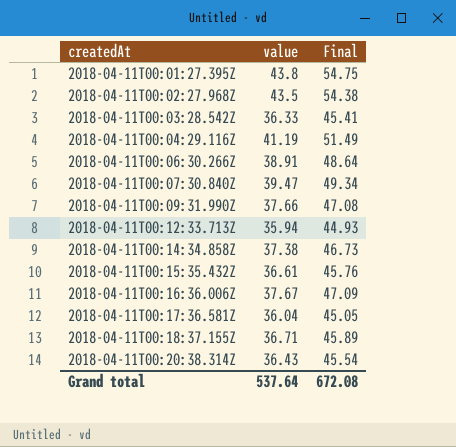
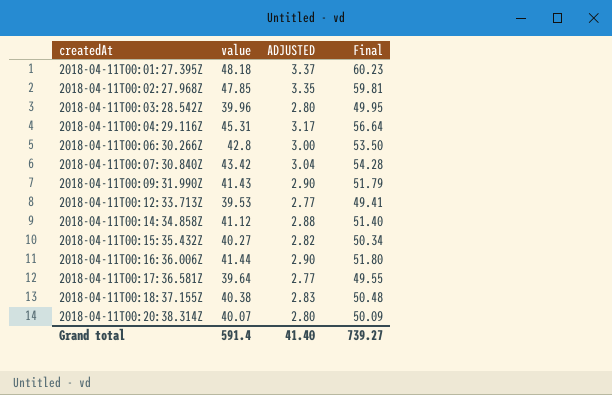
column ADJUSTED | formula: none -> [value] * 0.07
2018-04-11T00:01:27.395Z | value: 43.8 -> 48.18
2018-04-11T00:01:27.395Z | Final: 54.75 -> 60.23
2018-04-11T00:02:27.968Z | value: 43.5 -> 47.85
2018-04-11T00:02:27.968Z | Final: 54.38 -> 59.81
2018-04-11T00:03:28.542Z | value: 36.33 -> 39.96
2018-04-11T00:03:28.542Z | Final: 45.41 -> 49.95
2018-04-11T00:04:29.116Z | value: 41.19 -> 45.31
2018-04-11T00:04:29.116Z | Final: 51.49 -> 56.64
2018-04-11T00:06:30.266Z | value: 38.91 -> 42.8
2018-04-11T00:06:30.266Z | Final: 48.64 -> 53.50
2018-04-11T00:07:30.840Z | value: 39.47 -> 43.42
2018-04-11T00:07:30.840Z | Final: 49.34 -> 54.28
2018-04-11T00:09:31.990Z | value: 37.66 -> 41.43
2018-04-11T00:09:31.990Z | Final: 47.08 -> 51.79
2018-04-11T00:12:33.713Z | value: 35.94 -> 39.53
2018-04-11T00:12:33.713Z | Final: 44.93 -> 49.41
2018-04-11T00:14:34.858Z | value: 37.38 -> 41.12
2018-04-11T00:14:34.858Z | Final: 46.73 -> 51.40
2018-04-11T00:15:35.432Z | value: 36.61 -> 40.27
2018-04-11T00:15:35.432Z | Final: 45.76 -> 50.34
2018-04-11T00:16:36.006Z | value: 37.67 -> 41.44
2018-04-11T00:16:36.006Z | Final: 47.09 -> 51.80
2018-04-11T00:17:36.581Z | value: 36.04 -> 39.64
2018-04-11T00:17:36.581Z | Final: 45.05 -> 49.55
2018-04-11T00:18:37.155Z | value: 36.71 -> 40.38
2018-04-11T00:18:37.155Z | Final: 45.89 -> 50.48
2018-04-11T00:20:38.314Z | value: 36.43 -> 40.07
2018-04-11T00:20:38.314Z | Final: 45.54 -> 50.09
Grand total | value: 537.64 -> 591.4
Grand total | Final: 672.08 -> 739.27

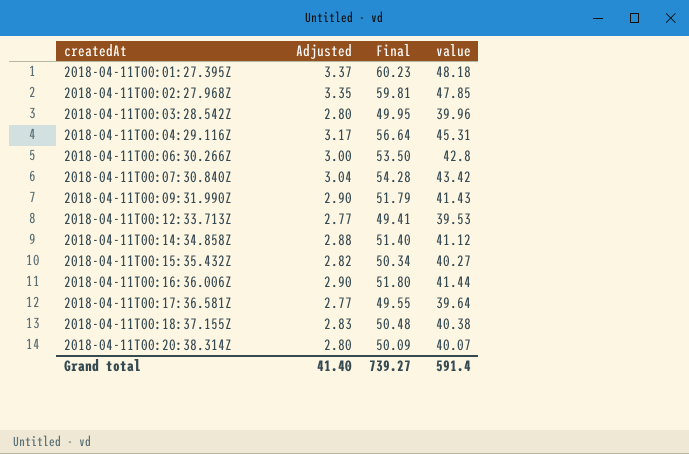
column name: ADJUSTED -> Adjusted
column value | position: 2 -> 4

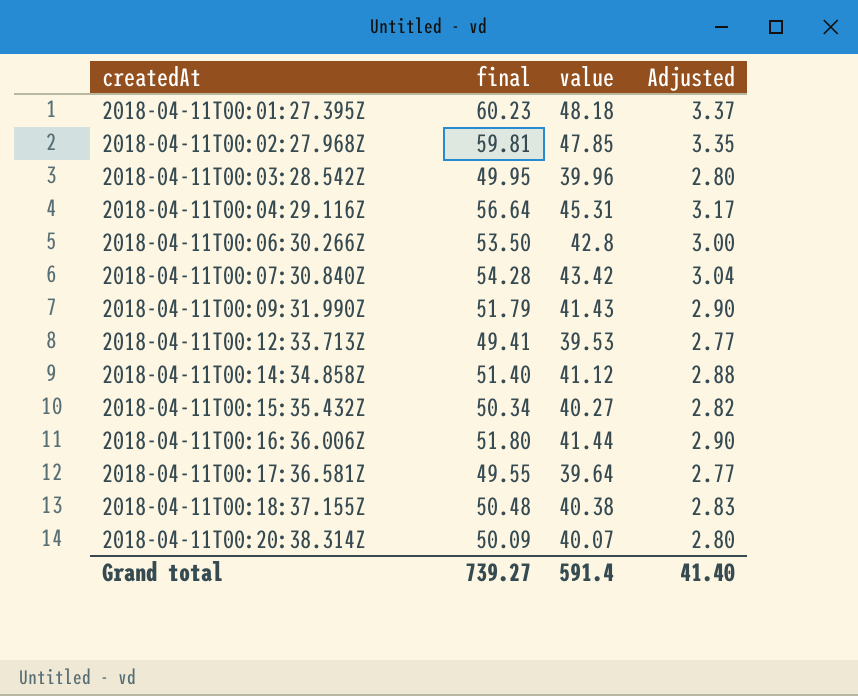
column name: Final -> final
column Adjusted | position: 2 -> 4

